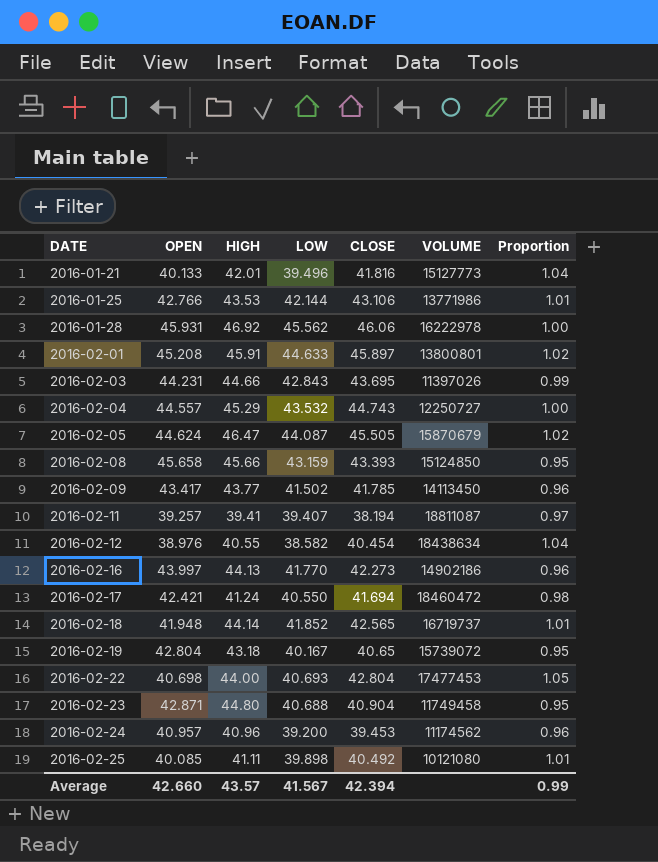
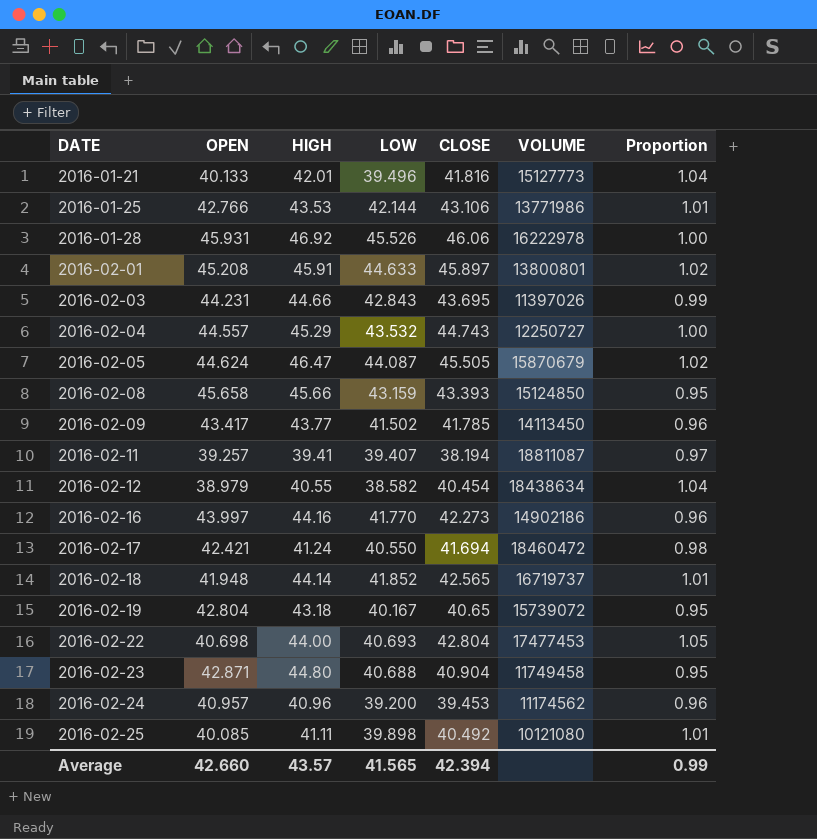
2016-01-28 | LOW: 45.562 -> 45.526
2016-02-12 | OPEN: 38.976 -> 38.979
2016-02-16 | HIGH: 44.13 -> 44.16
Average | LOW: 41.567 -> 41.565

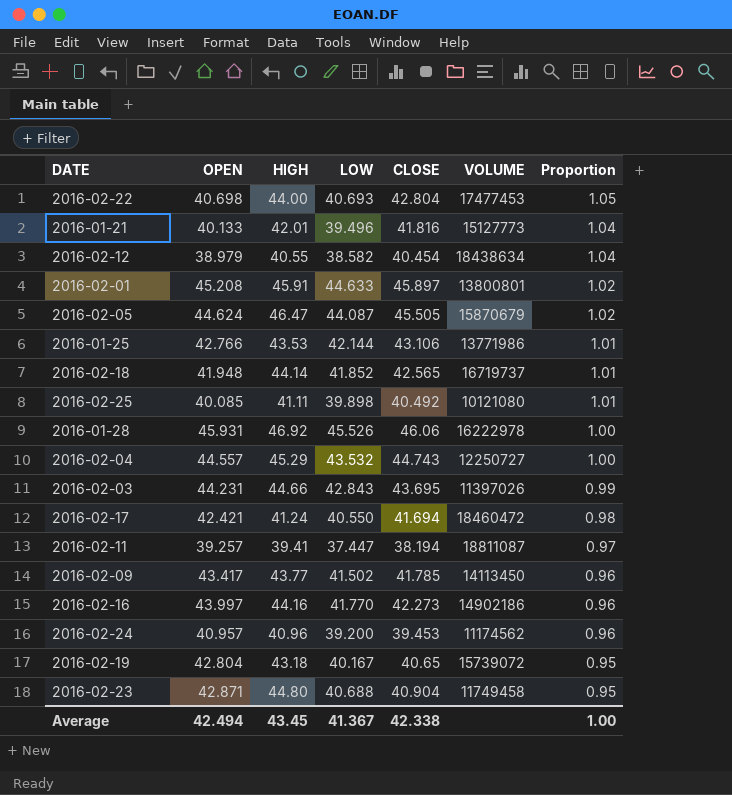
row order: DATE ascending -> Proportion descending
row 2016-02-08: 45.658 | 45.66 | 43.159 | 43.393 | 15124850 | 0.95 -> none
2016-02-11 | LOW: 39.407 -> 37.447
Average | OPEN: 42.660 -> 42.494
Average | HIGH: 43.57 -> 43.45
Average | LOW: 41.565 -> 41.367
Average | CLOSE: 42.394 -> 42.338
Average | Proportion: 0.99 -> 1.00

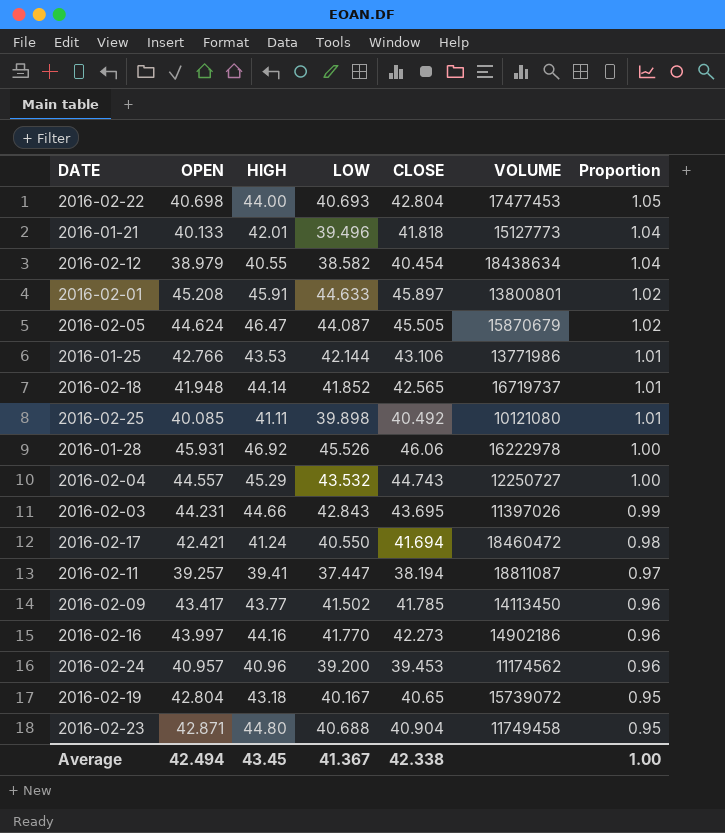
2016-01-21 | CLOSE: 41.816 -> 41.818

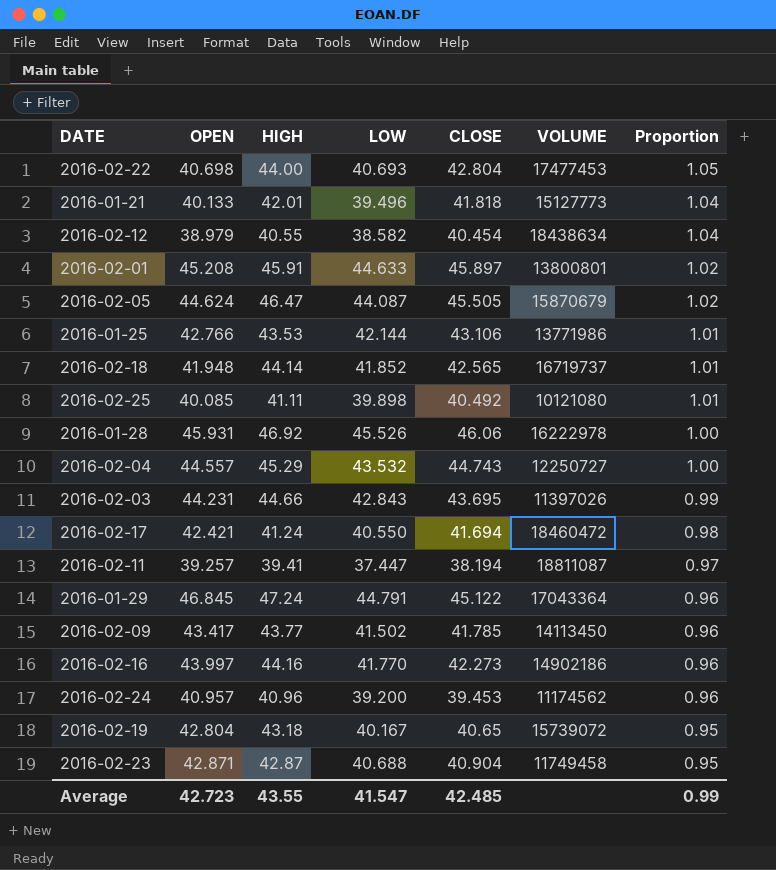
row 2016-01-29: none -> 46.845 | 47.24 | 44.791 | 45.122 | 17043364 | 0.96
2016-02-23 | HIGH: 44.80 -> 42.87
Average | OPEN: 42.494 -> 42.723
Average | HIGH: 43.45 -> 43.55
Average | LOW: 41.367 -> 41.547
Average | CLOSE: 42.338 -> 42.485
Average | Proportion: 1.00 -> 0.99

